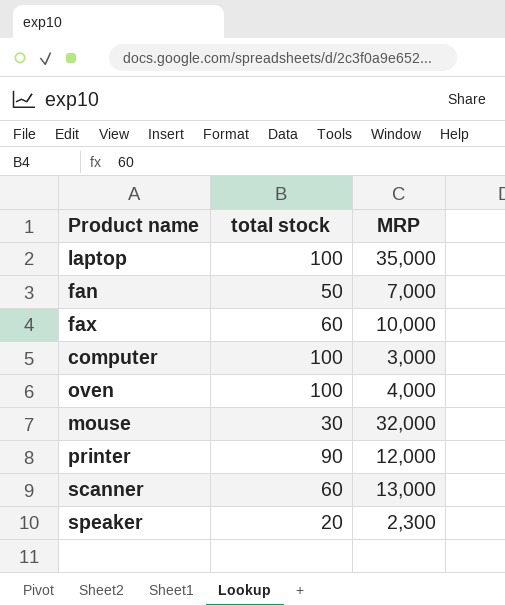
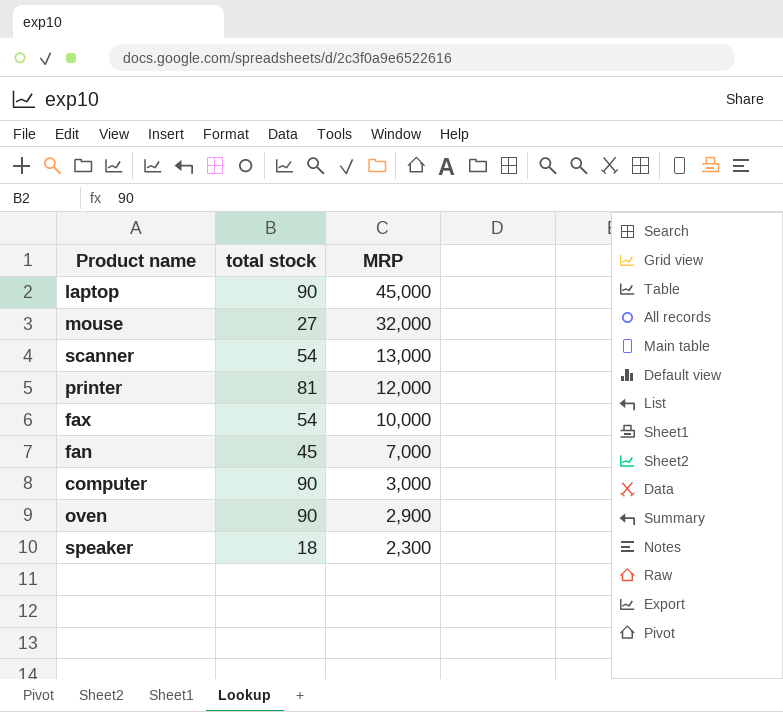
row order: none -> MRP descending
laptop | total stock: 100 -> 90
laptop | MRP: 35,000 -> 45,000
mouse | total stock: 30 -> 27
scanner | total stock: 60 -> 54
printer | total stock: 90 -> 81
fax | total stock: 60 -> 54
fan | total stock: 50 -> 45
computer | total stock: 100 -> 90
oven | total stock: 100 -> 90
oven | MRP: 4,000 -> 2,900
speaker | total stock: 20 -> 18

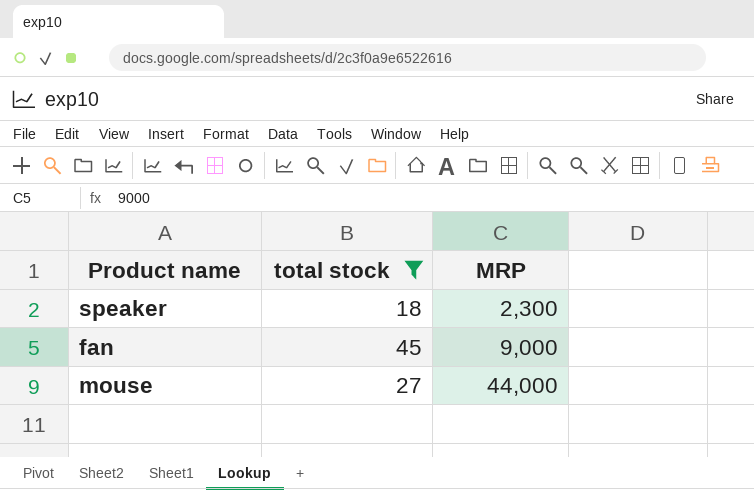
filter: none -> total stock <= 45
row order: MRP descending -> MRP ascending
fan | MRP: 7,000 -> 9,000
mouse | MRP: 32,000 -> 44,000

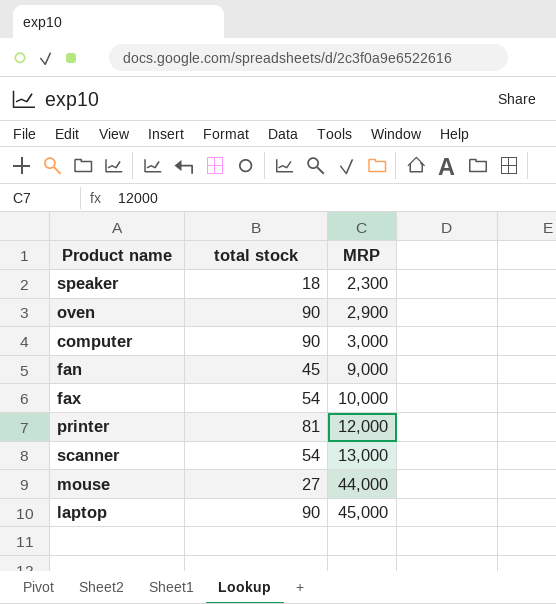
filter: total stock <= 45 -> none

